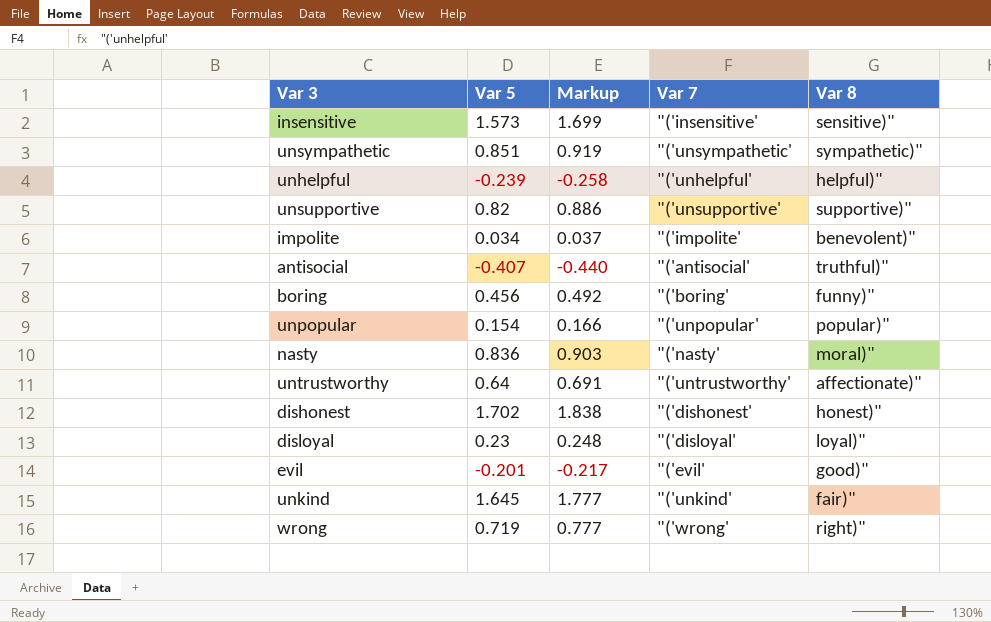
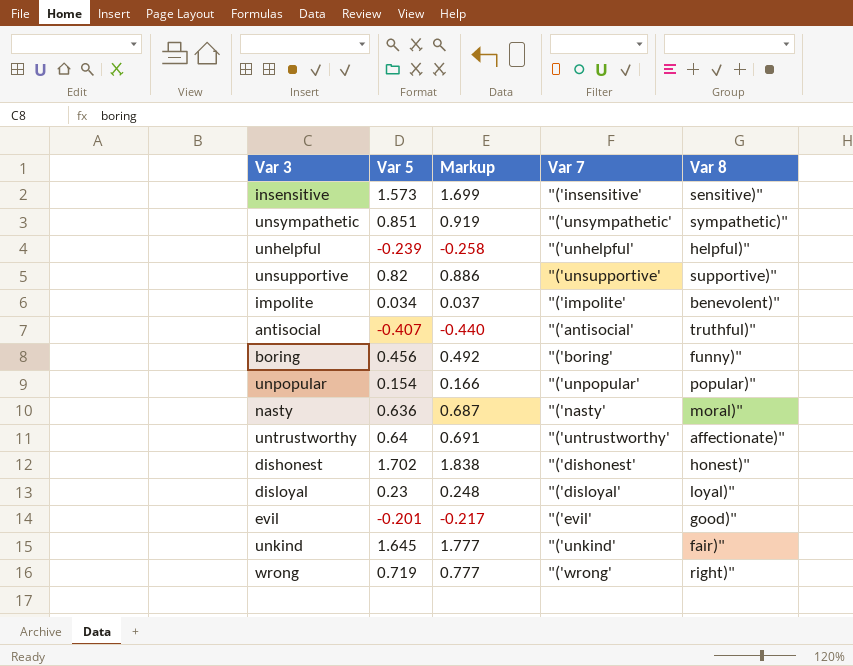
nasty | Var 5: 0.836 -> 0.636
nasty | Markup: 0.903 -> 0.687

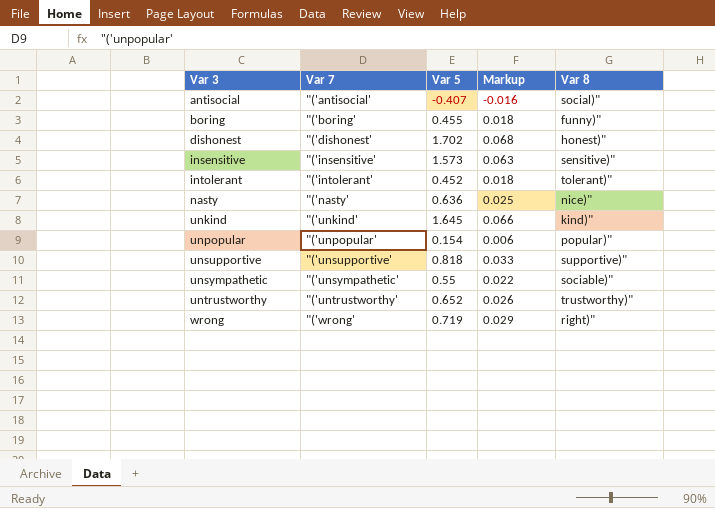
row order: none -> Var 3 ascending
column Var 7 | position: 4 -> 2
column Markup | formula: [Var 5] * 1.08 -> [Var 5] * 0.04
row unhelpful: -0.239 | -0.258 | "('unhelpful' | helpful)" -> none
row impolite: 0.034 | 0.037 | "('impolite' | benevolent)" -> none
row disloyal: 0.23 | 0.248 | "('disloyal' | loyal)" -> none
row evil: -0.201 | -0.217 | "('evil' | good)" -> none
antisocial | Var 8: truthful)" -> social)"
boring | Var 5: 0.456 -> 0.455
row intolerant: none -> "('intolerant' | 0.452 | 0.018 | tolerant)"
nasty | Var 8: moral)" -> nice)"
unkind | Var 8: fair)" -> kind)"
unsupportive | Var 5: 0.82 -> 0.818
unsympathetic | Var 5: 0.851 -> 0.55
unsympathetic | Var 8: sympathetic)" -> sociable)"
untrustworthy | Var 5: 0.64 -> 0.652
untrustworthy | Var 8: affectionate)" -> trustworthy)"

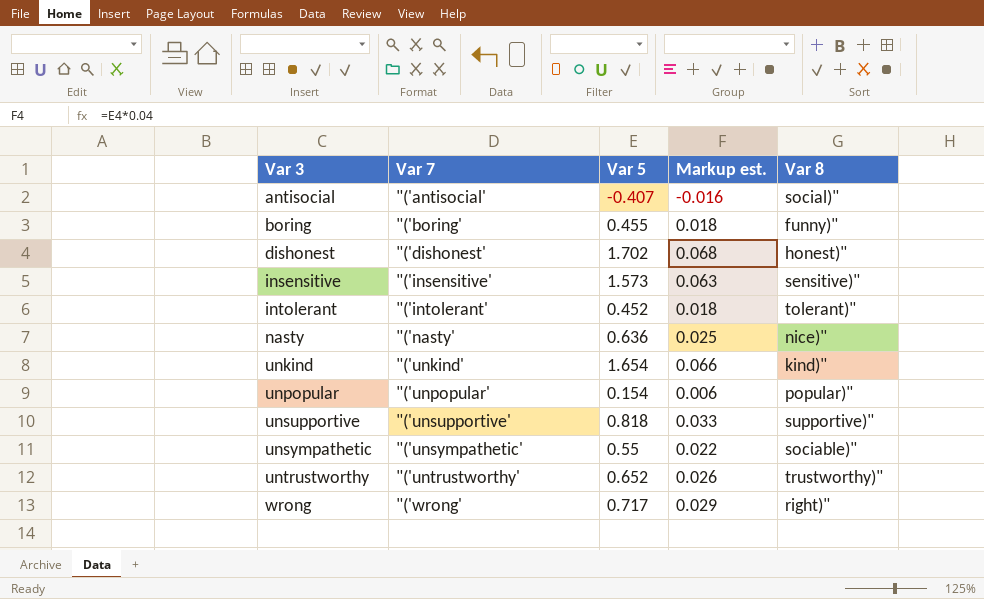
column name: Markup -> Markup est.
unkind | Var 5: 1.645 -> 1.654
wrong | Var 5: 0.719 -> 0.717

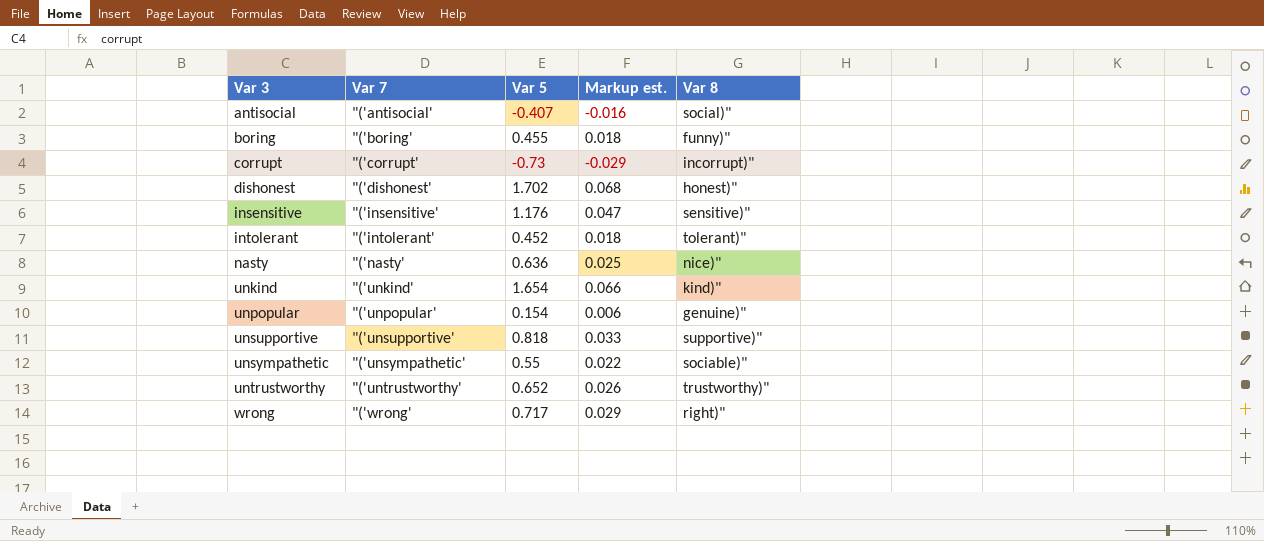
row corrupt: none -> "('corrupt' | -0.73 | -0.029 | incorrupt)"
insensitive | Var 5: 1.573 -> 1.176
insensitive | Markup est.: 0.063 -> 0.047
unpopular | Var 8: popular)" -> genuine)"

